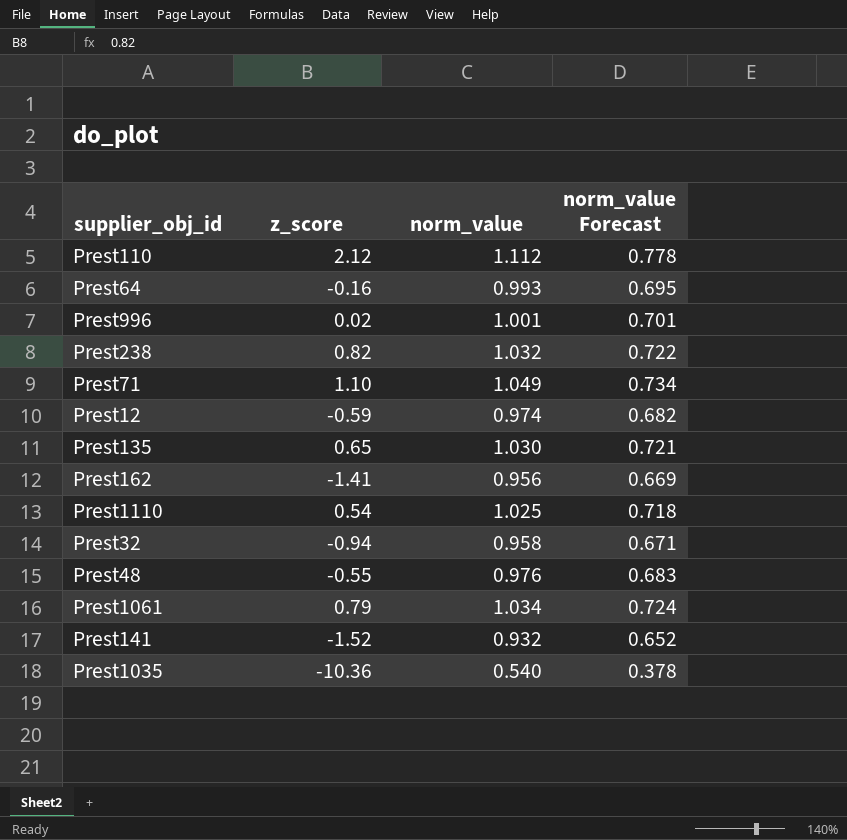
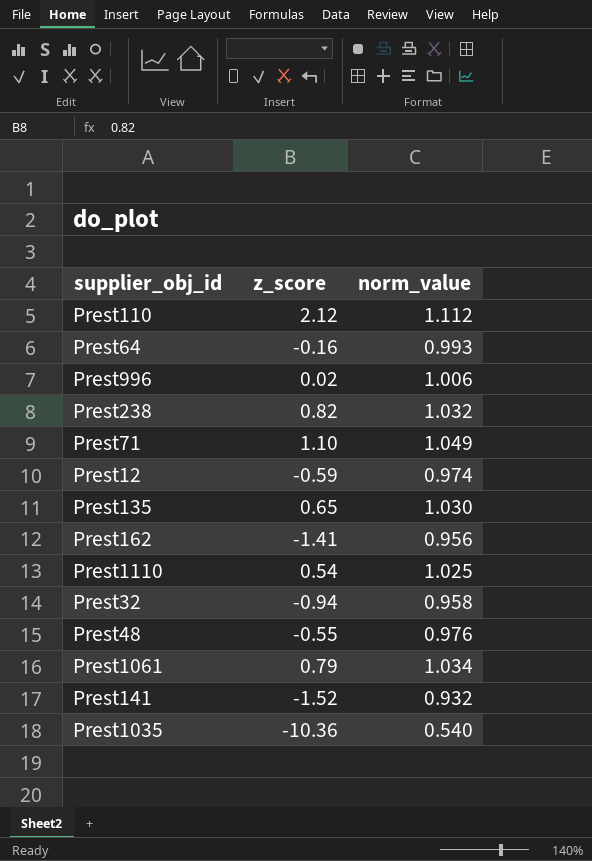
column norm_value Forecast | formula: [norm_value] * 0.7 -> none
Prest996 | norm_value: 1.001 -> 1.006

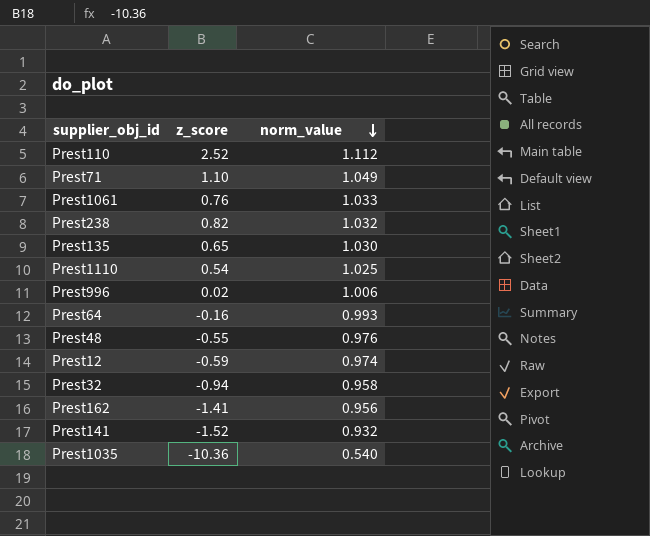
row order: none -> norm_value descending
Prest110 | z_score: 2.12 -> 2.52
Prest1061 | z_score: 0.79 -> 0.76
Prest1061 | norm_value: 1.034 -> 1.033

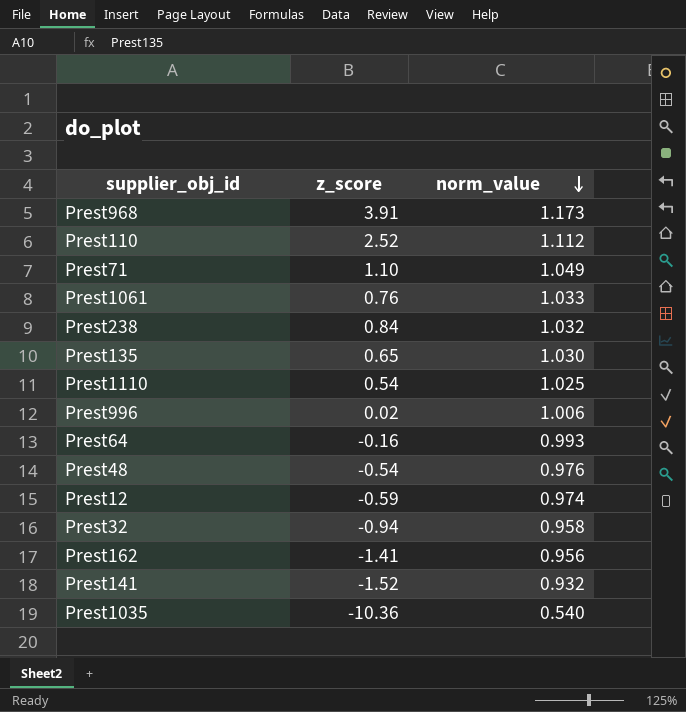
row Prest968: none -> 3.91 | 1.173
Prest238 | z_score: 0.82 -> 0.84
Prest48 | z_score: -0.55 -> -0.54

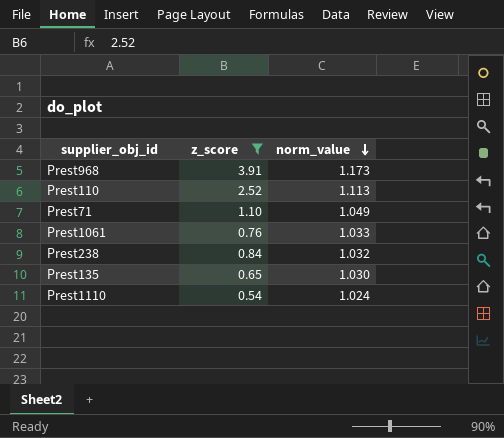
filter: none -> z_score >= 0.54
Prest110 | norm_value: 1.112 -> 1.113
Prest1110 | norm_value: 1.025 -> 1.024

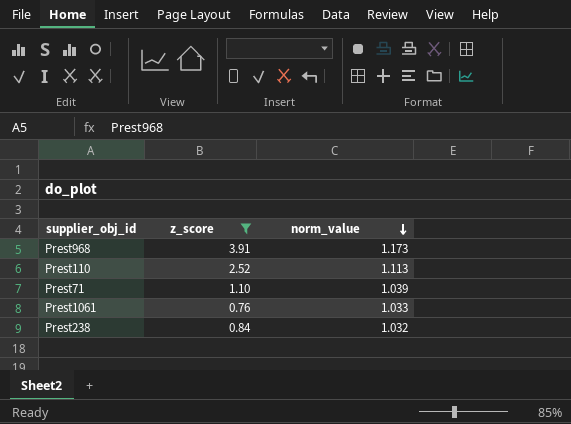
row Prest135: 0.65 | 1.030 -> none
row Prest1110: 0.54 | 1.024 -> none
Prest71 | norm_value: 1.049 -> 1.039

